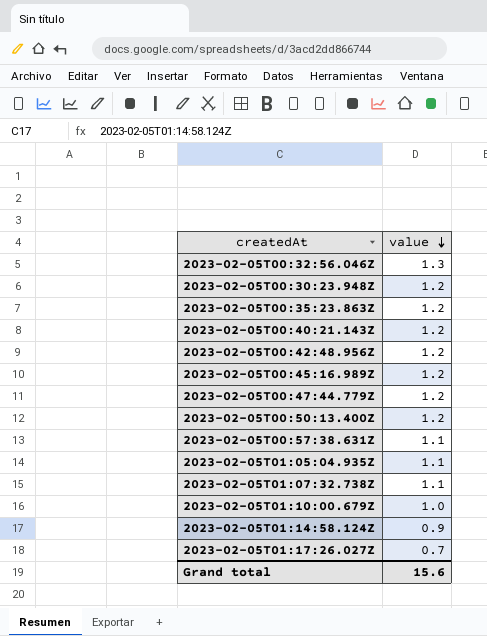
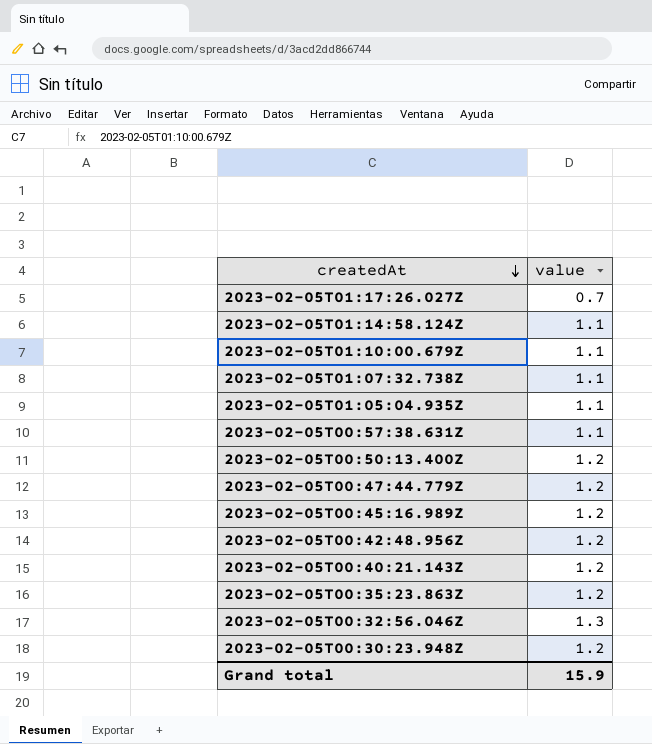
row order: value descending -> createdAt descending
2023-02-05T01:14:58.124Z | value: 0.9 -> 1.1
2023-02-05T01:10:00.679Z | value: 1.0 -> 1.1
Grand total | value: 15.6 -> 15.9

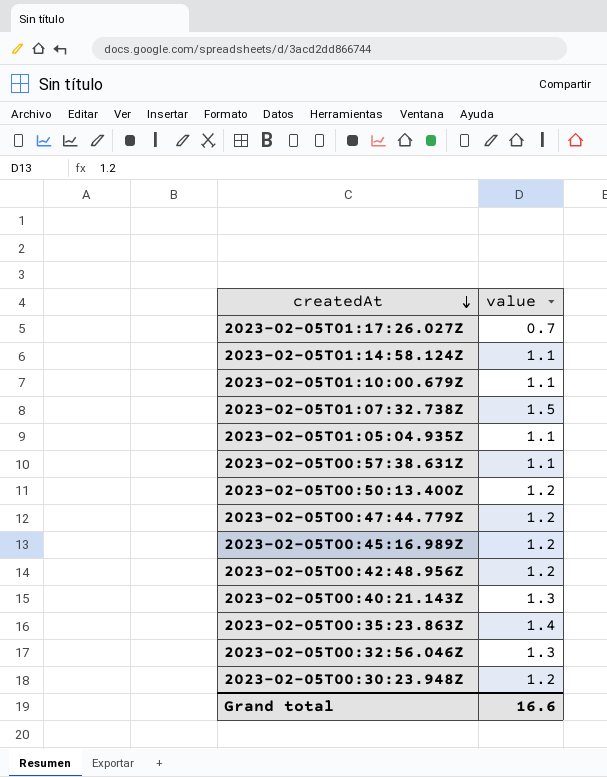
2023-02-05T01:07:32.738Z | value: 1.1 -> 1.5
2023-02-05T00:40:21.143Z | value: 1.2 -> 1.3
2023-02-05T00:35:23.863Z | value: 1.2 -> 1.4
Grand total | value: 15.9 -> 16.6

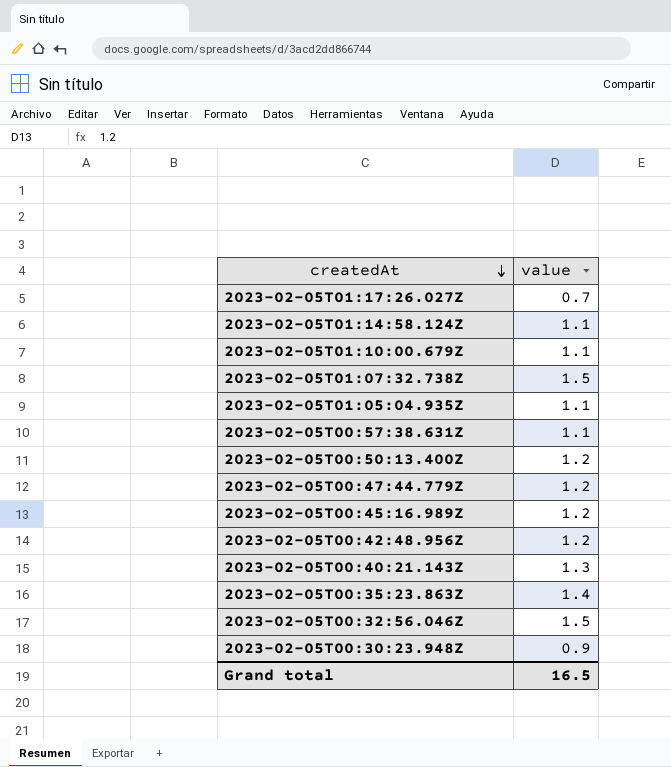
2023-02-05T00:32:56.046Z | value: 1.3 -> 1.5
2023-02-05T00:30:23.948Z | value: 1.2 -> 0.9
Grand total | value: 16.6 -> 16.5

